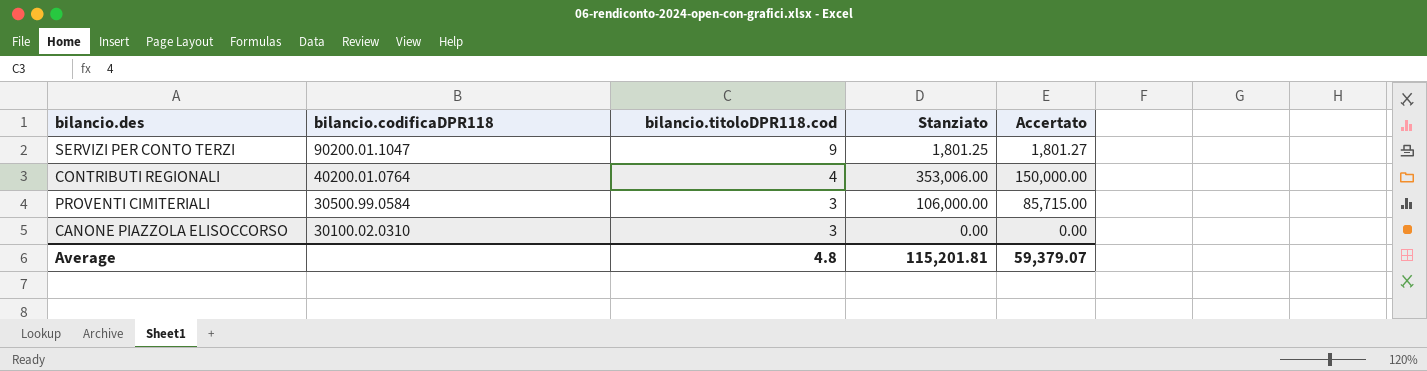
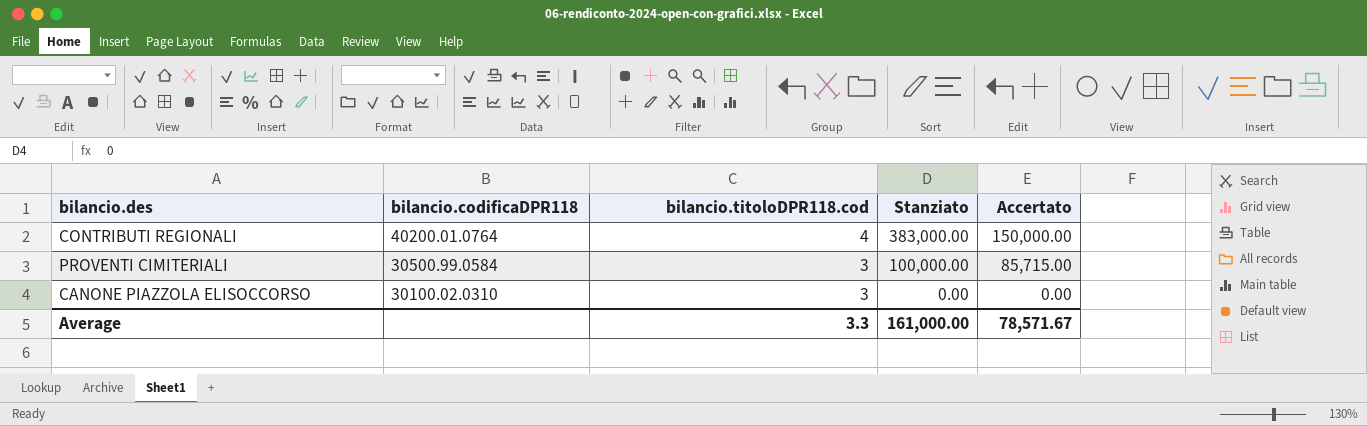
row SERVIZI PER CONTO TERZI: 90200.01.1047 | 9 | 1,801.25 | 1,801.27 -> none
CONTRIBUTI REGIONALI | Stanziato: 353,006.00 -> 383,000.00
PROVENTI CIMITERIALI | Stanziato: 106,000.00 -> 100,000.00
Average | bilancio.titoloDPR118.cod: 4.8 -> 3.3
Average | Stanziato: 115,201.81 -> 161,000.00
Average | Accertato: 59,379.07 -> 78,571.67

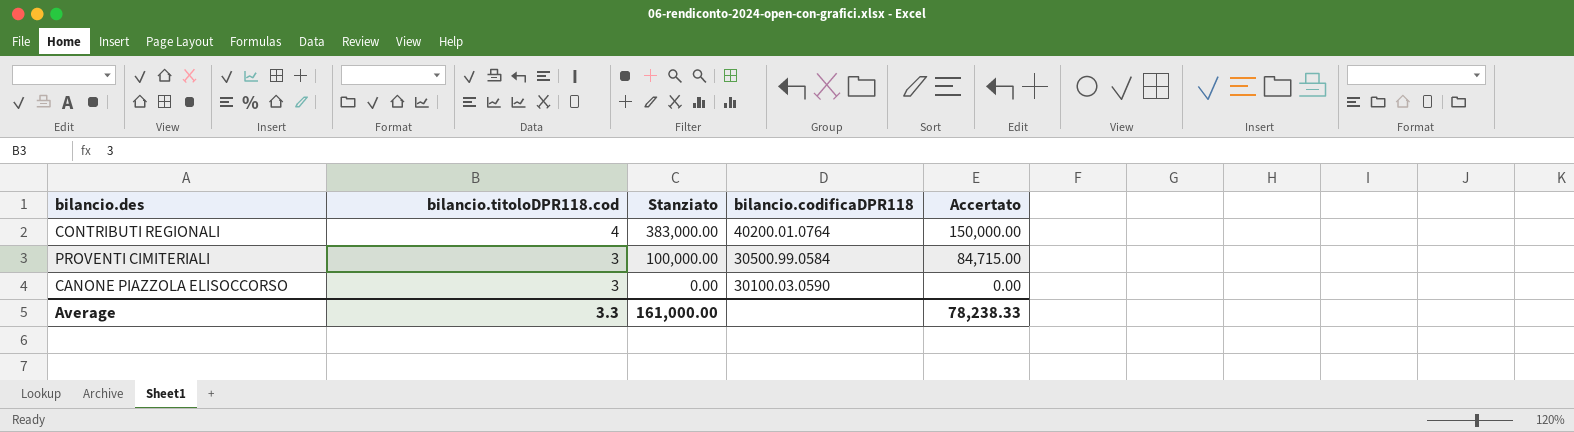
column bilancio.codificaDPR118 | position: 2 -> 4
PROVENTI CIMITERIALI | Accertato: 85,715.00 -> 84,715.00
CANONE PIAZZOLA ELISOCCORSO | bilancio.codificaDPR118: 30100.02.0310 -> 30100.03.0590
Average | Accertato: 78,571.67 -> 78,238.33

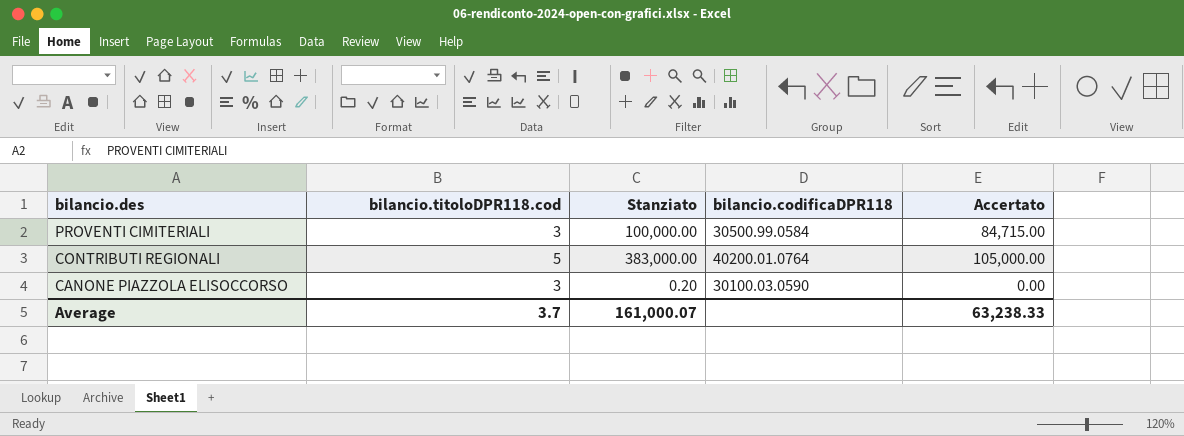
row order: bilancio.titoloDPR118.cod descending -> bilancio.des descending
CONTRIBUTI REGIONALI | bilancio.titoloDPR118.cod: 4 -> 5
CONTRIBUTI REGIONALI | Accertato: 150,000.00 -> 105,000.00
CANONE PIAZZOLA ELISOCCORSO | Stanziato: 0.00 -> 0.20
Average | bilancio.titoloDPR118.cod: 3.3 -> 3.7
Average | Stanziato: 161,000.00 -> 161,000.07
Average | Accertato: 78,238.33 -> 63,238.33

